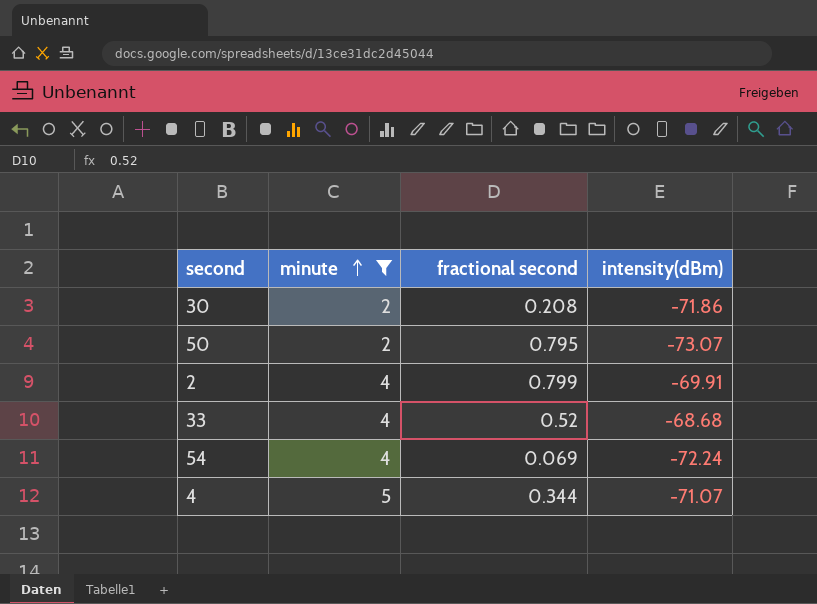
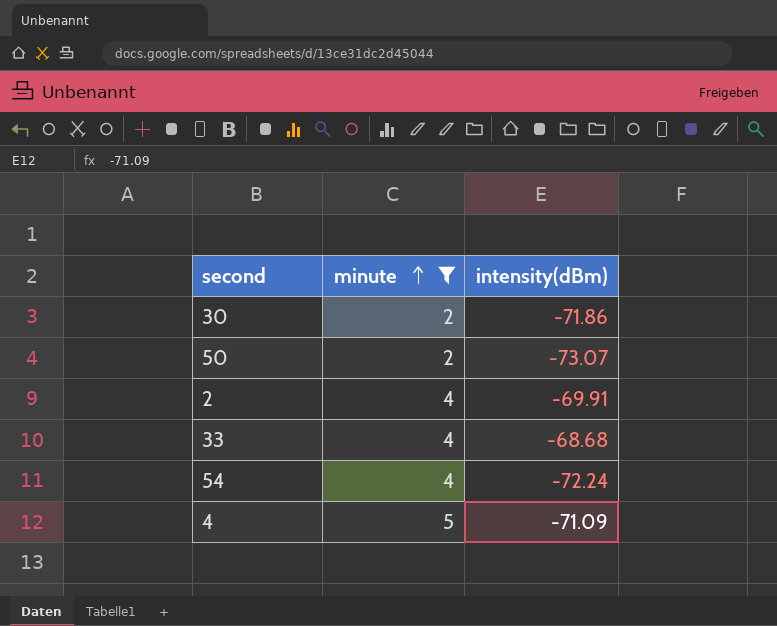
column fractional second | position: 3 -> none
4 | intensity(dBm): -71.07 -> -71.09

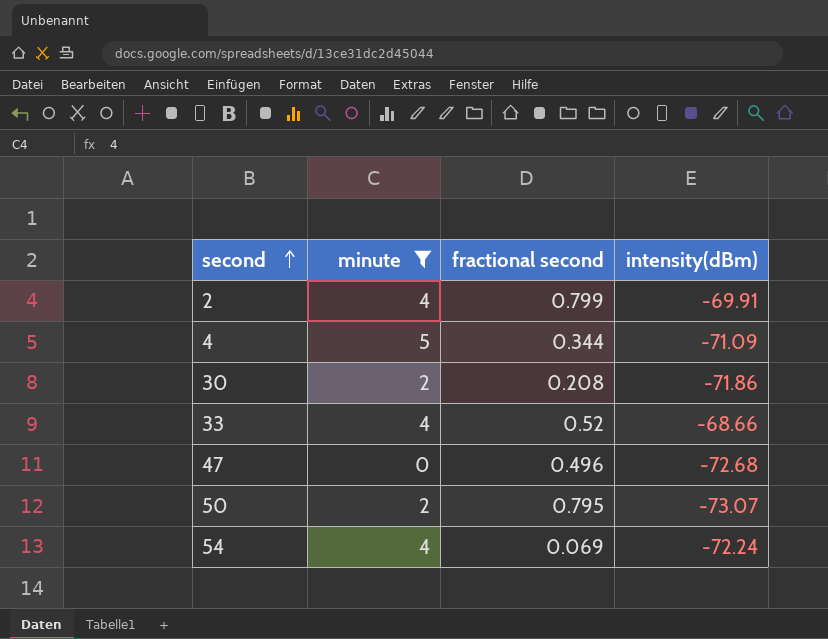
row order: minute ascending -> second ascending
column fractional second | position: none -> 3
33 | intensity(dBm): -68.68 -> -68.66
row 47: none -> 0 | 0.496 | -72.68

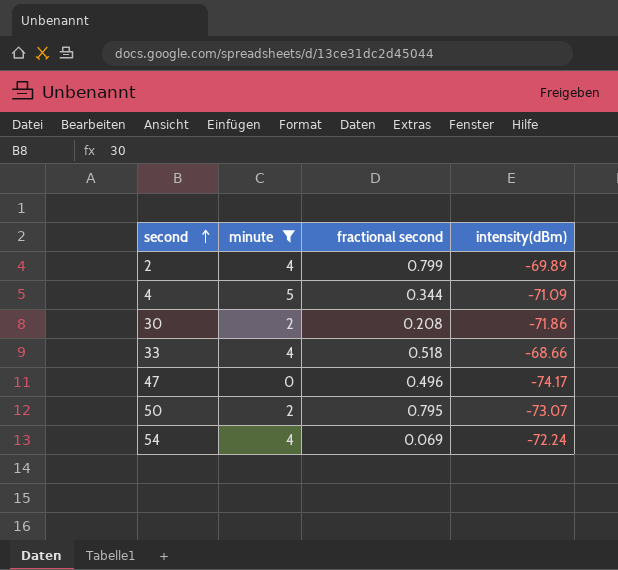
2 | intensity(dBm): -69.91 -> -69.89
33 | fractional second: 0.52 -> 0.518
47 | intensity(dBm): -72.68 -> -74.17

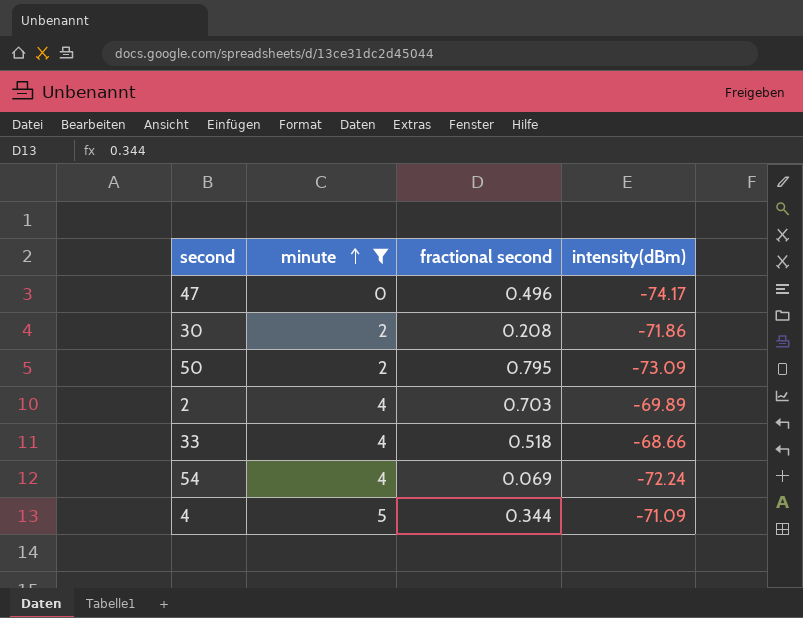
row order: second ascending -> minute ascending
50 | intensity(dBm): -73.07 -> -73.09
2 | fractional second: 0.799 -> 0.703

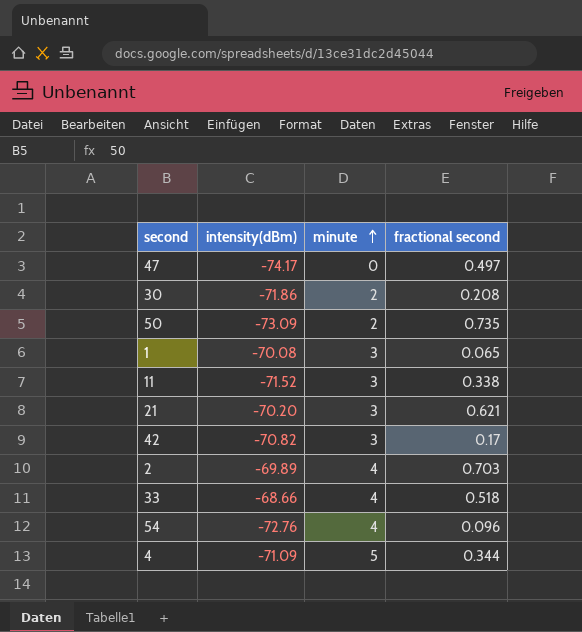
filter: minute != 3 -> none
column intensity(dBm) | position: 4 -> 2
47 | fractional second: 0.496 -> 0.497
50 | fractional second: 0.795 -> 0.735
54 | intensity(dBm): -72.24 -> -72.76
54 | fractional second: 0.069 -> 0.096

